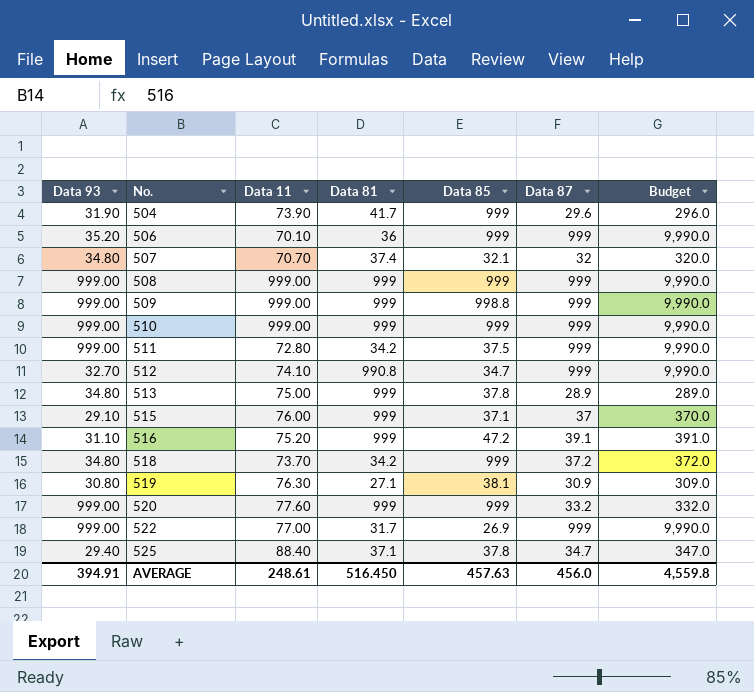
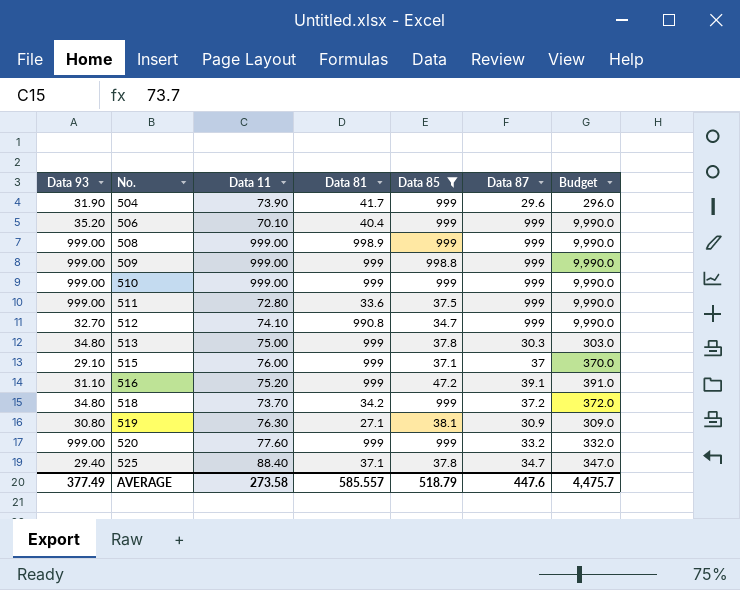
filter: none -> Data 85 >= 34.7
506 | Data 81: 36 -> 40.4
508 | Data 81: 999 -> 998.9
511 | Data 81: 34.2 -> 33.6
513 | Data 87: 28.9 -> 30.3
513 | Budget: 289.0 -> 303.0
AVERAGE | Data 93: 394.91 -> 377.49
AVERAGE | Data 11: 248.61 -> 273.58
AVERAGE | Data 81: 516.450 -> 585.557
AVERAGE | Data 85: 457.63 -> 518.79
AVERAGE | Data 87: 456.0 -> 447.6
AVERAGE | Budget: 4,559.8 -> 4,475.7

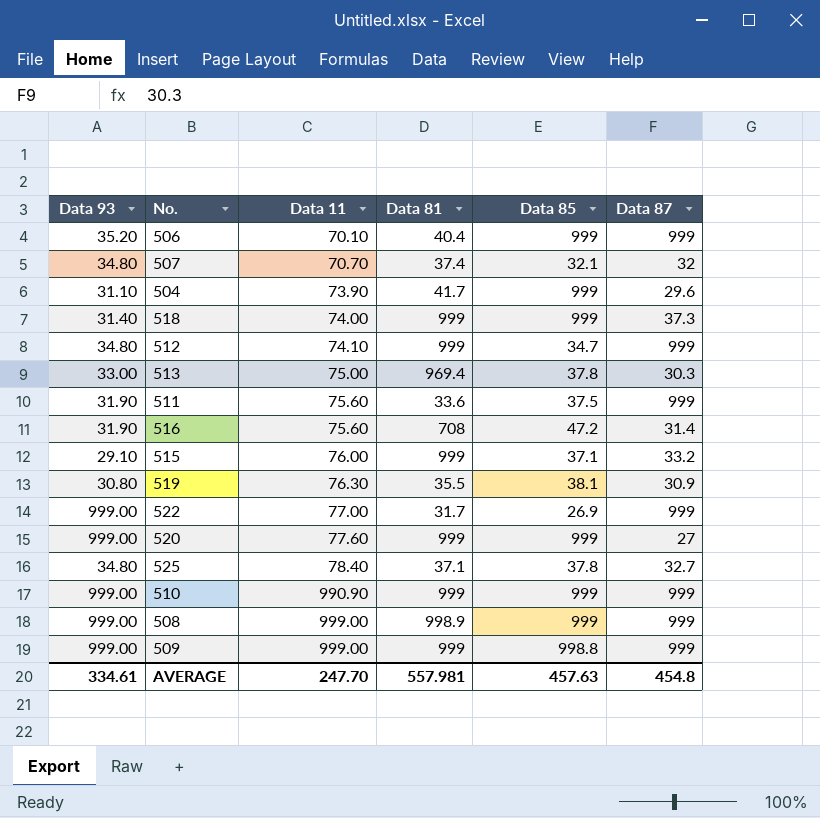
filter: Data 85 >= 34.7 -> none
row order: No. ascending -> Data 11 ascending
column Budget | formula: [Data 87] * 10 -> none
504 | Data 93: 31.90 -> 31.10
518 | Data 93: 34.80 -> 31.40
518 | Data 11: 73.70 -> 74.00
518 | Data 81: 34.2 -> 999
518 | Data 87: 37.2 -> 37.3
512 | Data 93: 32.70 -> 34.80
512 | Data 81: 990.8 -> 999
513 | Data 93: 34.80 -> 33.00
513 | Data 81: 999 -> 969.4
511 | Data 93: 999.00 -> 31.90
511 | Data 11: 72.80 -> 75.60
516 | Data 93: 31.10 -> 31.90
516 | Data 11: 75.20 -> 75.60
516 | Data 81: 999 -> 708
516 | Data 87: 39.1 -> 31.4
515 | Data 87: 37 -> 33.2
519 | Data 81: 27.1 -> 35.5
520 | Data 87: 33.2 -> 27
525 | Data 93: 29.40 -> 34.80
525 | Data 11: 88.40 -> 78.40
525 | Data 87: 34.7 -> 32.7
510 | Data 11: 999.00 -> 990.90
AVERAGE | Data 93: 377.49 -> 334.61
AVERAGE | Data 11: 273.58 -> 247.70
AVERAGE | Data 81: 585.557 -> 557.981
AVERAGE | Data 85: 518.79 -> 457.63
AVERAGE | Data 87: 447.6 -> 454.8

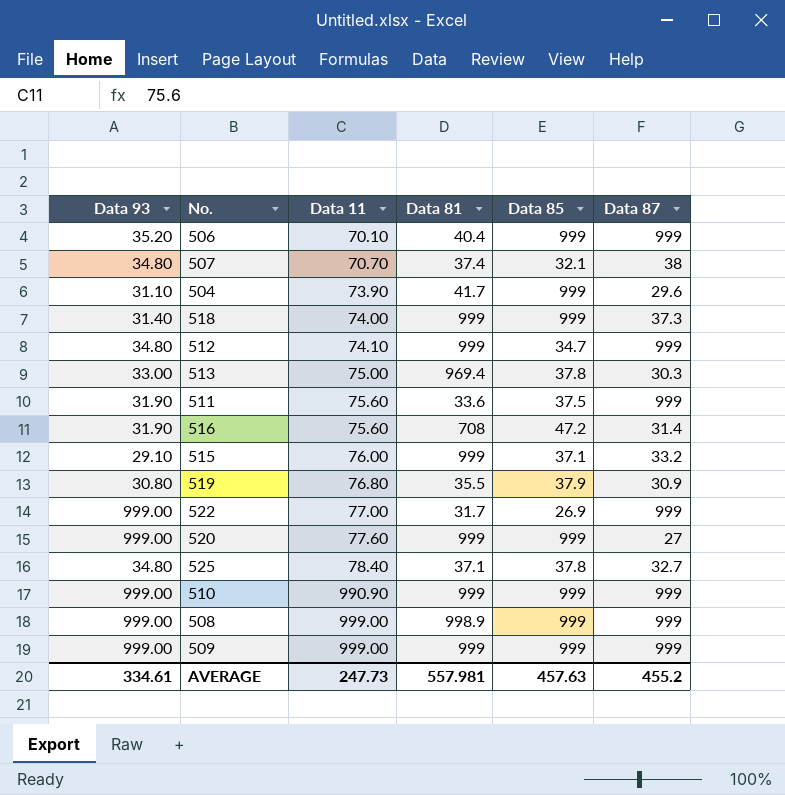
507 | Data 87: 32 -> 38
519 | Data 11: 76.30 -> 76.80
519 | Data 85: 38.1 -> 37.9
509 | Data 85: 998.8 -> 999
AVERAGE | Data 11: 247.70 -> 247.73
AVERAGE | Data 87: 454.8 -> 455.2

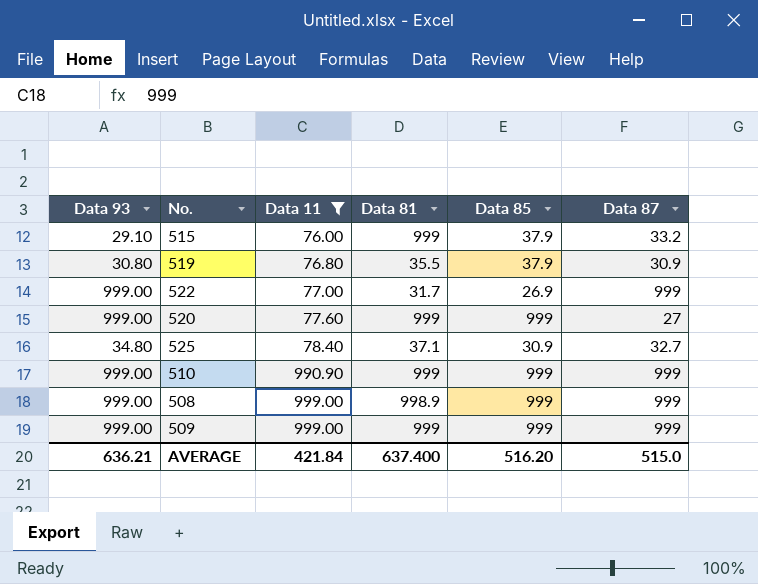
filter: none -> Data 11 >= 76.00
515 | Data 85: 37.1 -> 37.9
525 | Data 85: 37.8 -> 30.9
AVERAGE | Data 93: 334.61 -> 636.21
AVERAGE | Data 11: 247.73 -> 421.84
AVERAGE | Data 81: 557.981 -> 637.400
AVERAGE | Data 85: 457.63 -> 516.20
AVERAGE | Data 87: 455.2 -> 515.0

